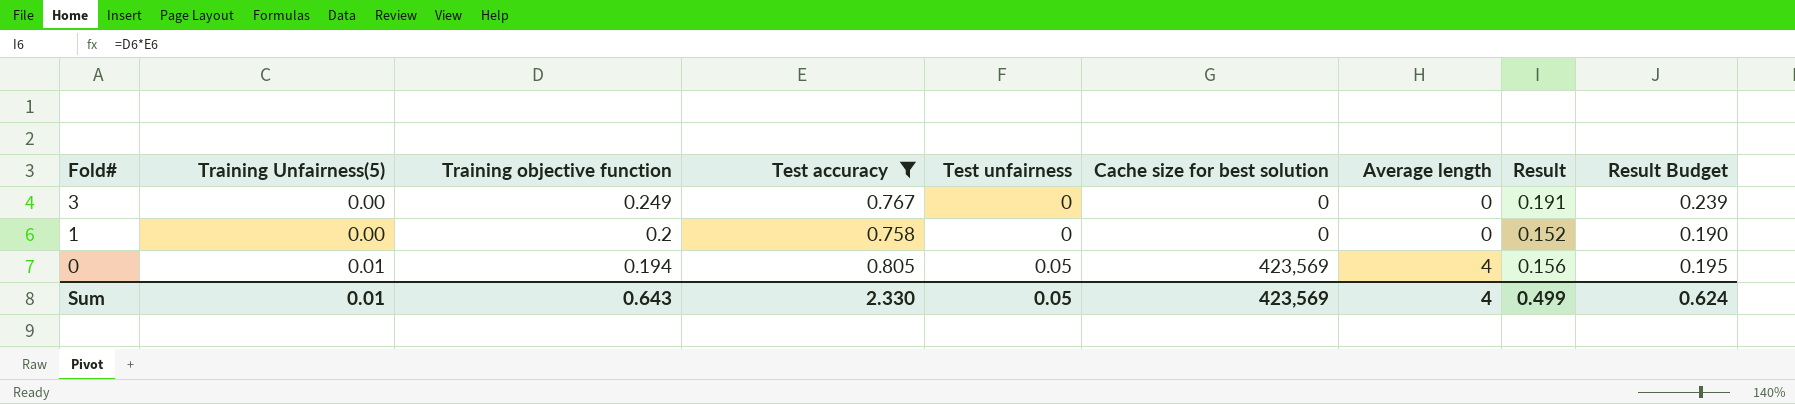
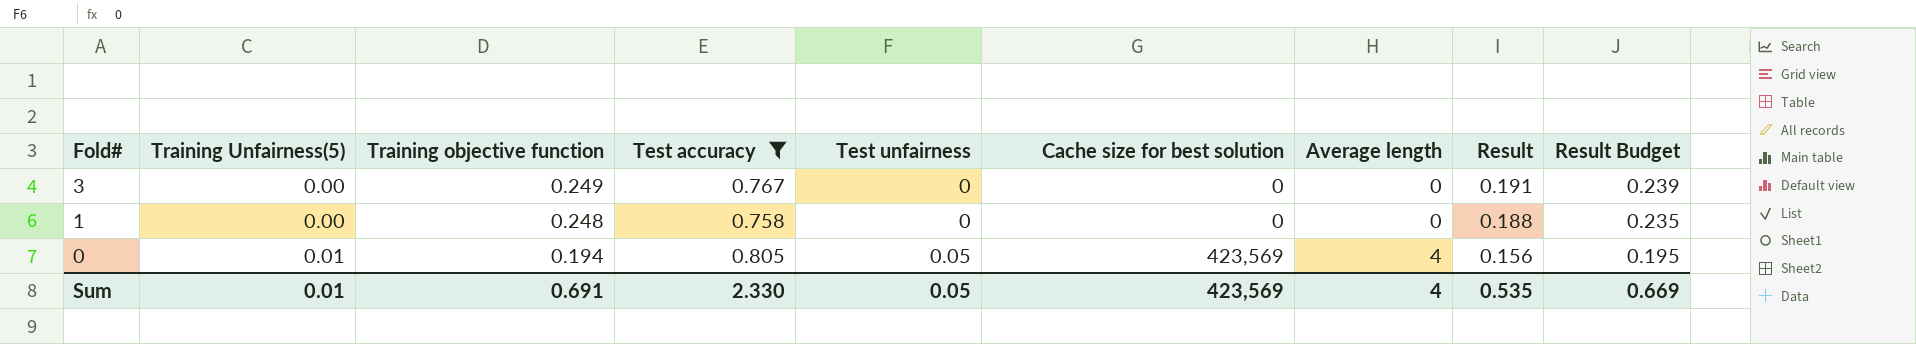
1 | Training objective function: 0.2 -> 0.248
1 | Result: 0.152 -> 0.188
1 | Result Budget: 0.190 -> 0.235
Sum | Training objective function: 0.643 -> 0.691
Sum | Result: 0.499 -> 0.535
Sum | Result Budget: 0.624 -> 0.669

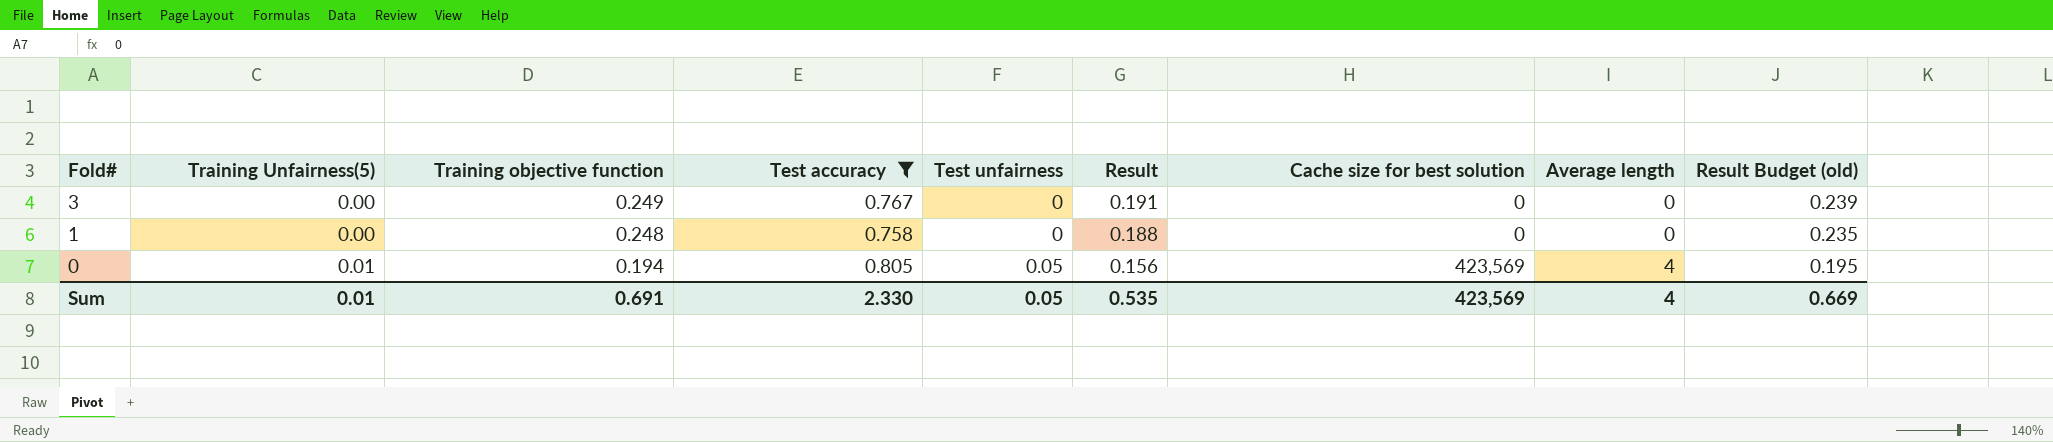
column Result | position: 8 -> 6
column name: Result Budget -> Result Budget (old)

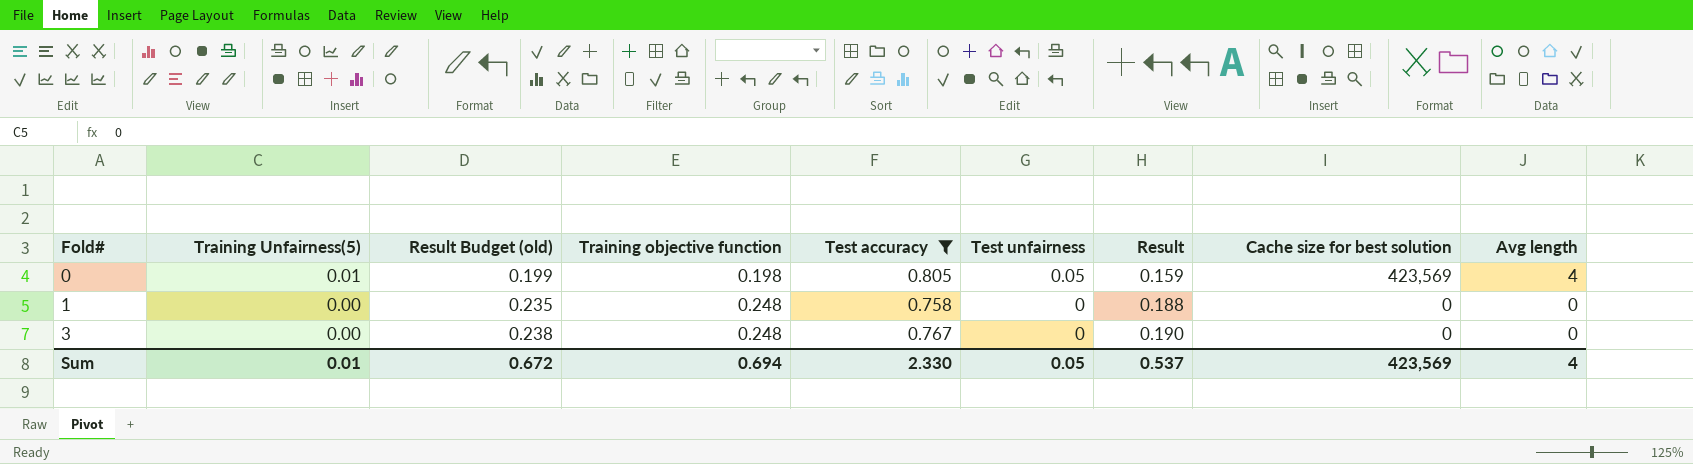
row order: Fold# descending -> Fold# ascending
column Result Budget (old) | position: 9 -> 3
column name: Average length -> Avg length
0 | Result Budget (old): 0.195 -> 0.199
0 | Training objective function: 0.194 -> 0.198
0 | Result: 0.156 -> 0.159
3 | Result Budget (old): 0.239 -> 0.238
3 | Training objective function: 0.249 -> 0.248
3 | Result: 0.191 -> 0.190
Sum | Result Budget (old): 0.669 -> 0.672
Sum | Training objective function: 0.691 -> 0.694
Sum | Result: 0.535 -> 0.537

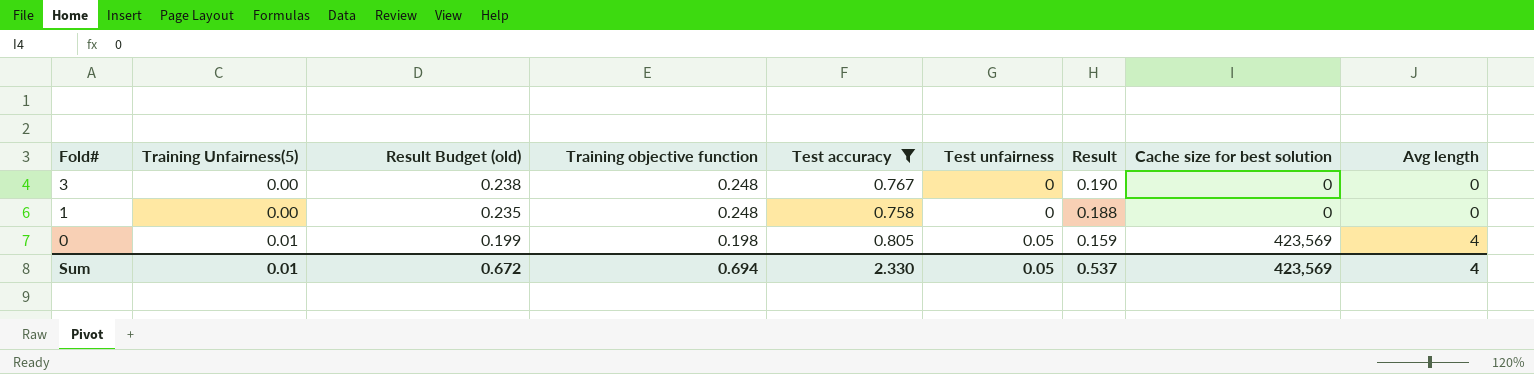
row order: Fold# ascending -> Fold# descending

